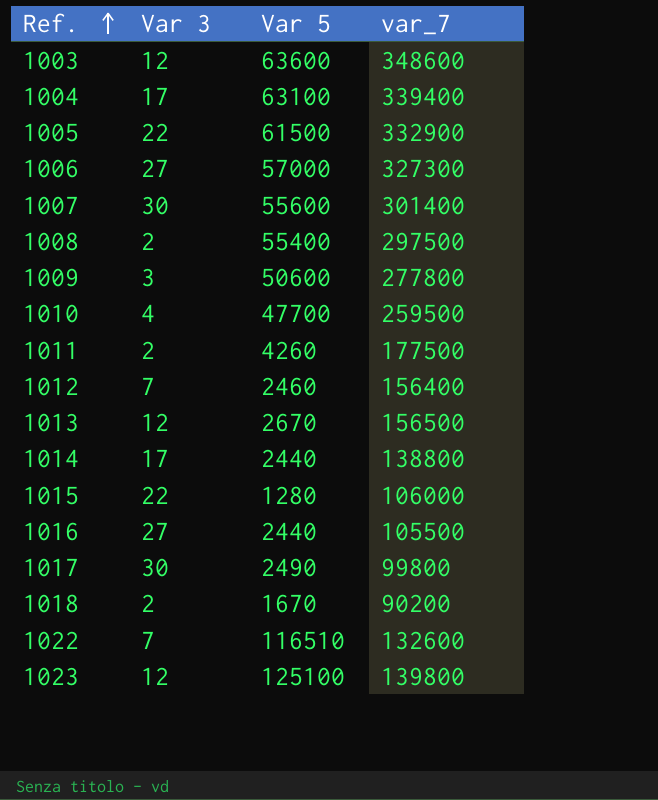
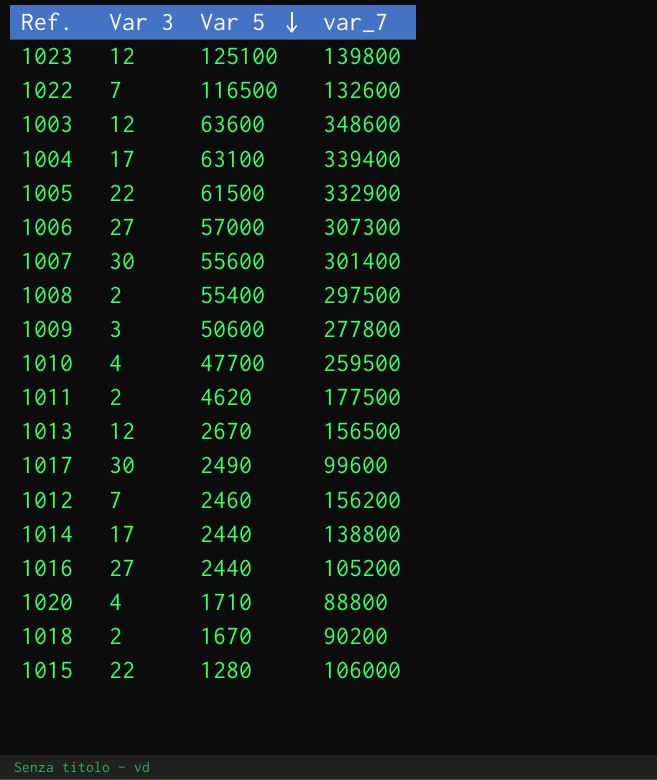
row order: Ref. ascending -> Var 5 descending
1022 | Var 5: 116510 -> 116500
1006 | var_7: 327300 -> 307300
1011 | Var 5: 4260 -> 4620
1017 | var_7: 99800 -> 99600
1012 | var_7: 156400 -> 156200
1016 | var_7: 105500 -> 105200
row 1020: none -> 4 | 1710 | 88800

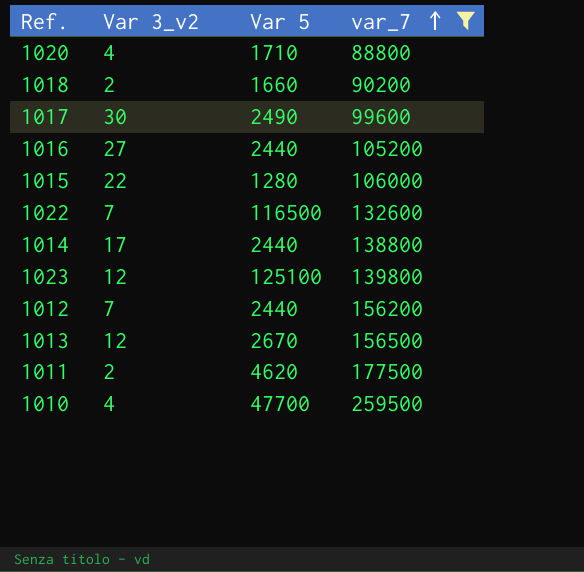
filter: none -> var_7 <= 259500
row order: Var 5 descending -> var_7 ascending
column name: Var 3 -> Var 3_v2
1018 | Var 5: 1670 -> 1660
1012 | Var 5: 2460 -> 2440

